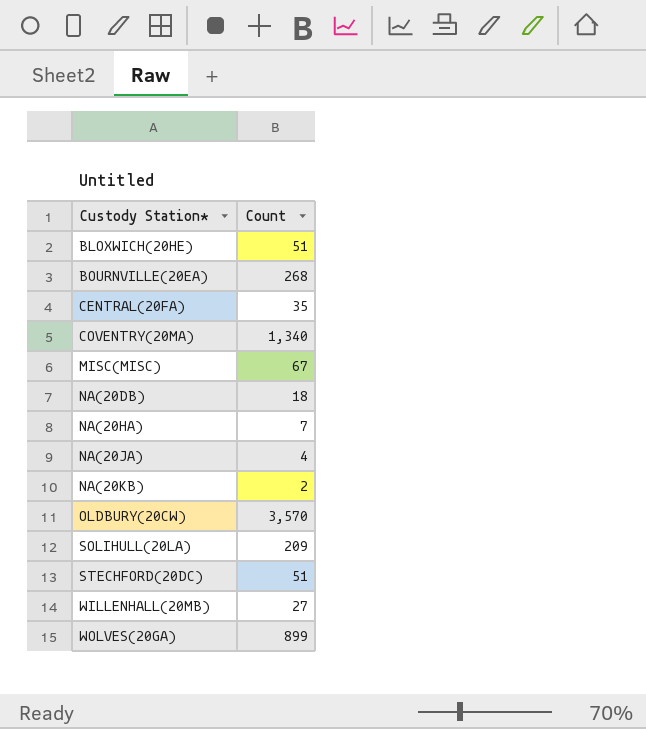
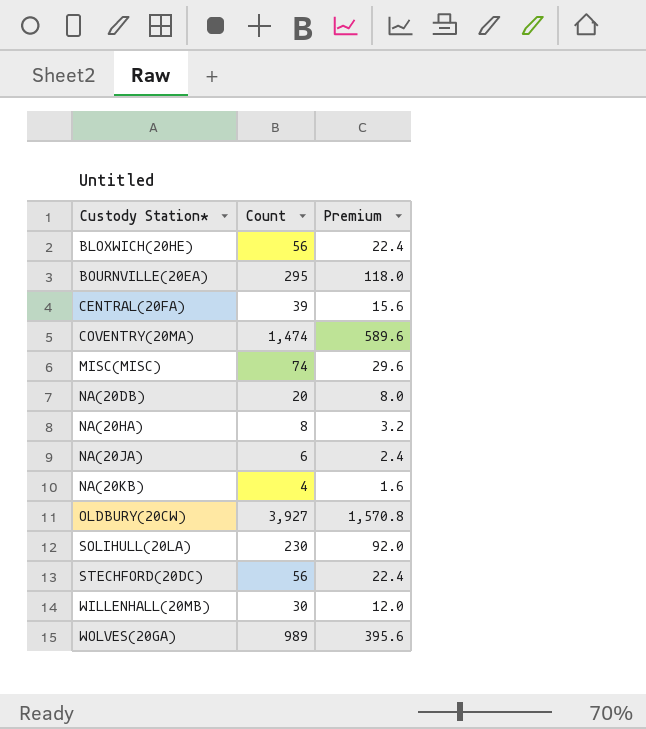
column Premium | formula: none -> [Count] * 0.4
BLOXWICH(20HE) | Count: 51 -> 56
BOURNVILLE(20EA) | Count: 268 -> 295
CENTRAL(20FA) | Count: 35 -> 39
COVENTRY(20MA) | Count: 1,340 -> 1,474
MISC(MISC) | Count: 67 -> 74
NA(20DB) | Count: 18 -> 20
NA(20HA) | Count: 7 -> 8
NA(20JA) | Count: 4 -> 6
NA(20KB) | Count: 2 -> 4
OLDBURY(20CW) | Count: 3,570 -> 3,927
SOLIHULL(20LA) | Count: 209 -> 230
STECHFORD(20DC) | Count: 51 -> 56
WILLENHALL(20MB) | Count: 27 -> 30
WOLVES(20GA) | Count: 899 -> 989

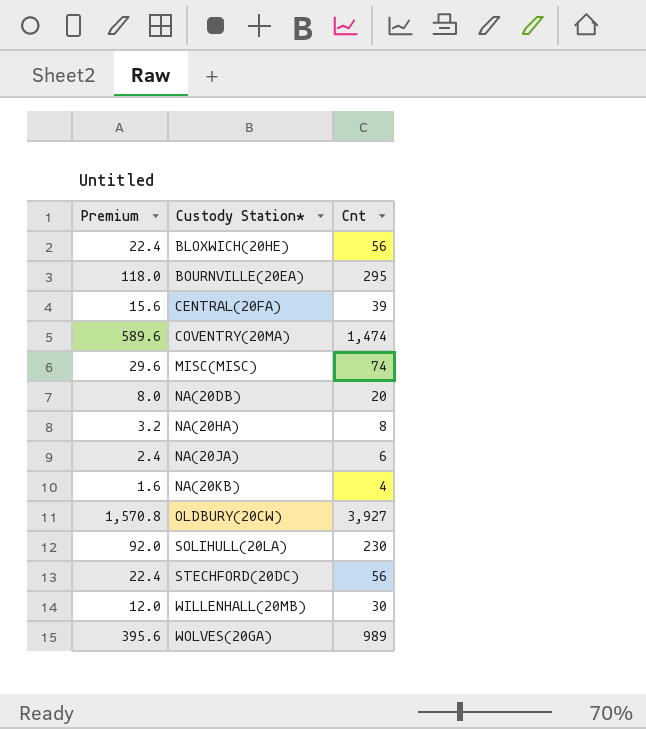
column Premium | position: 3 -> 1
column name: Count -> Cnt

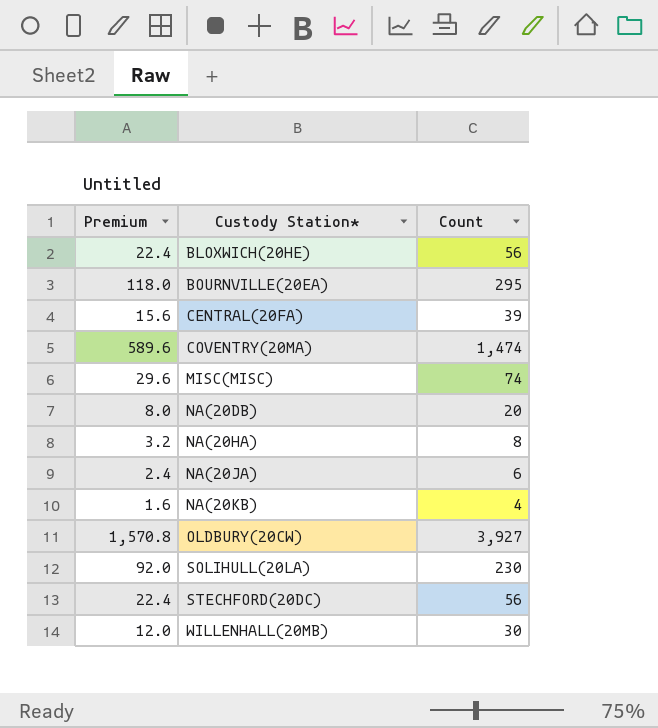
column name: Cnt -> Count
row WOLVES(20GA): 395.6 | 989 -> none

